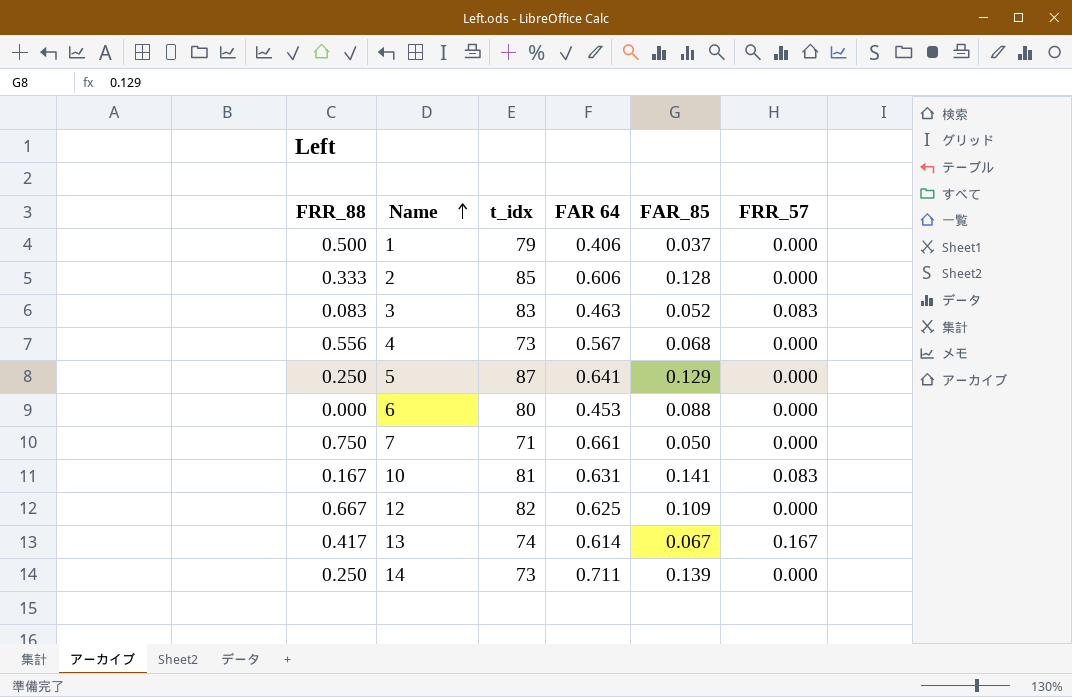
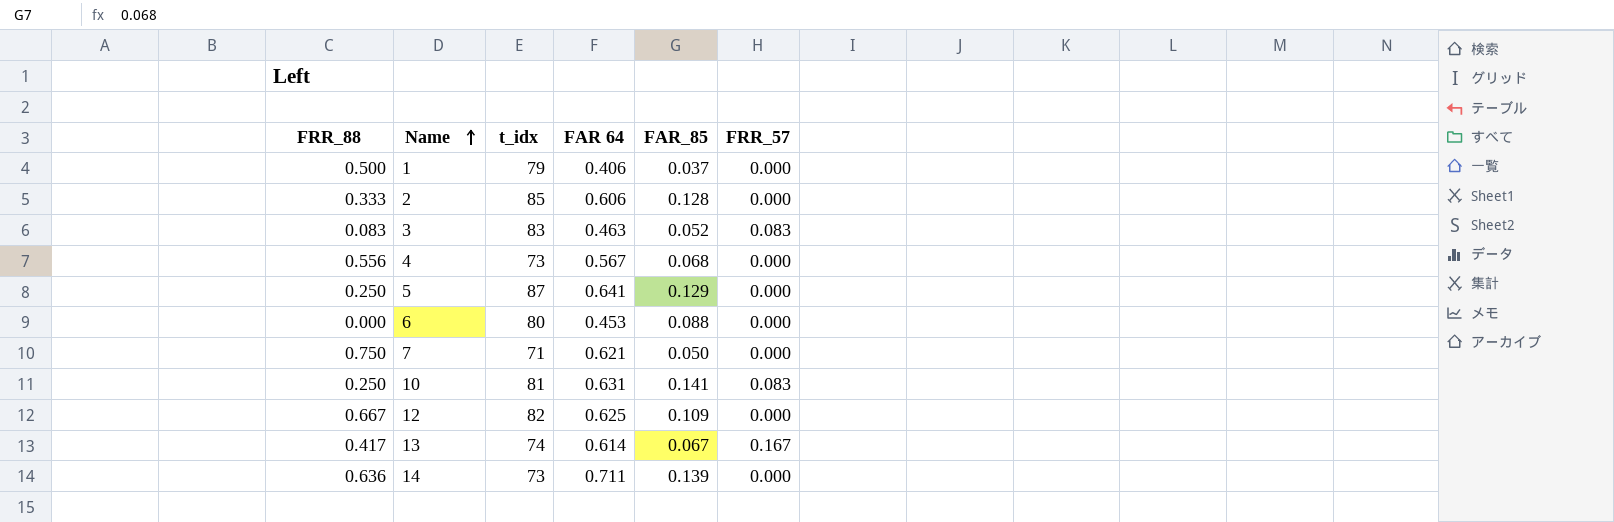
7 | FAR 64: 0.661 -> 0.621
10 | FRR_88: 0.167 -> 0.250
14 | FRR_88: 0.250 -> 0.636

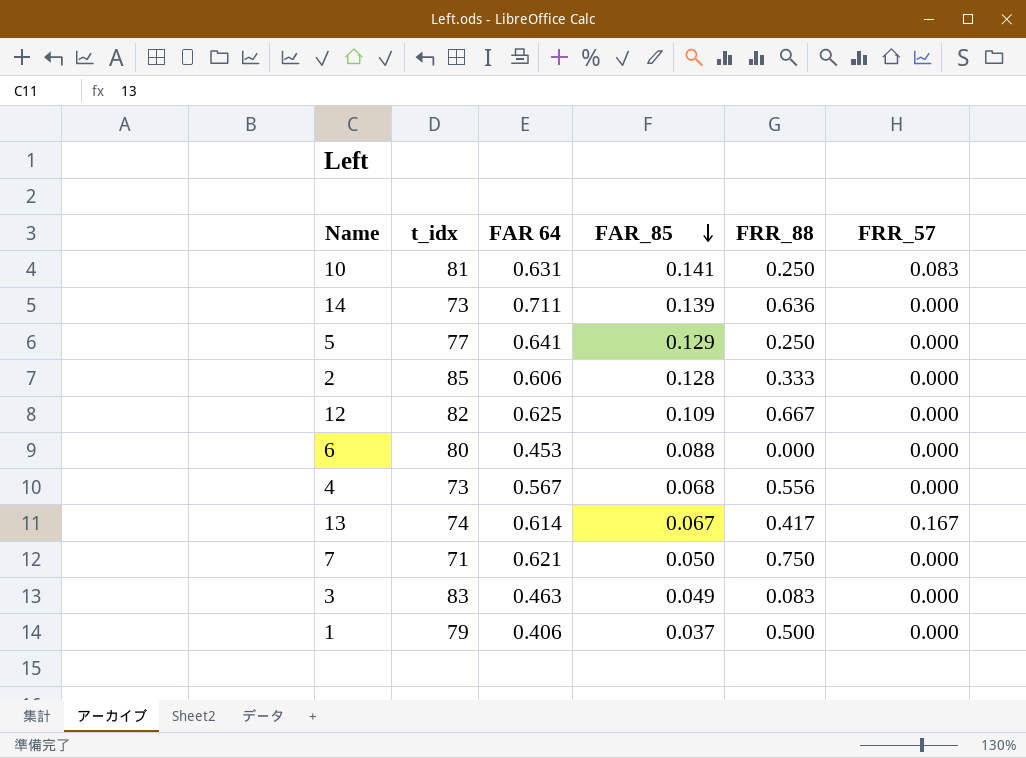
row order: Name ascending -> FAR_85 descending
column FRR_88 | position: 1 -> 5
5 | t_idx: 87 -> 77
3 | FAR_85: 0.052 -> 0.049
3 | FRR_57: 0.083 -> 0.000

